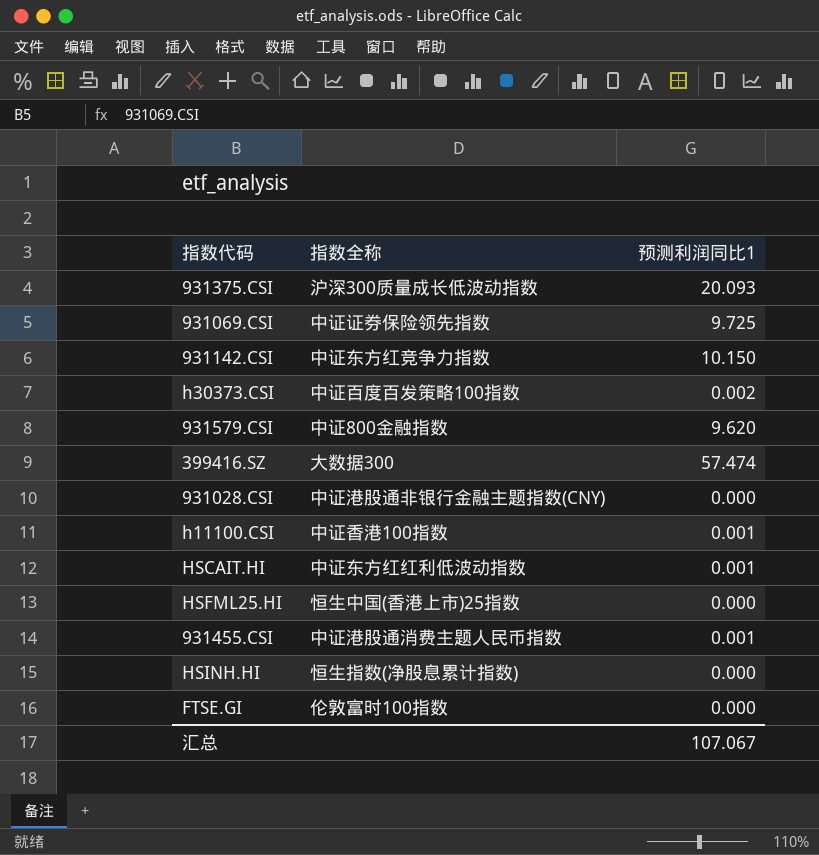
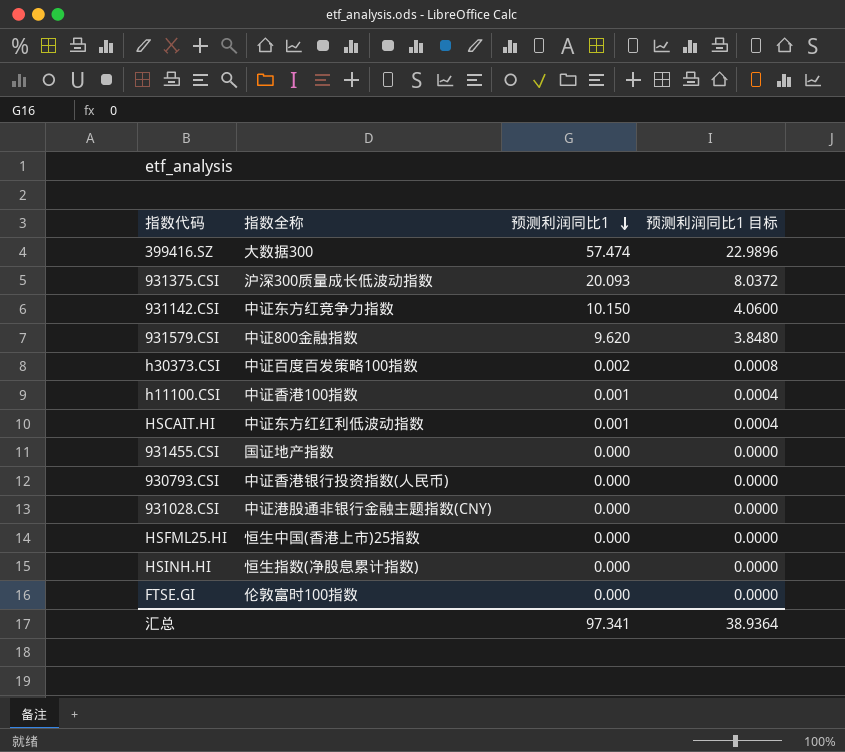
row order: none -> 预测利润同比1 descending
column 预测利润同比1 目标 | formula: none -> [预测利润同比1] * 0.4
row 931069.CSI: 中证证券保险领先指数 | 9.725 -> none
931455.CSI | 指数全称: 中证港股通消费主题人民币指数 -> 国证地产指数
931455.CSI | 预测利润同比1: 0.001 -> 0.000
row 930793.CSI: none -> 中证香港银行投资指数(人民币) | 0.000 | 0.0000
汇总 | 预测利润同比1: 107.067 -> 97.341

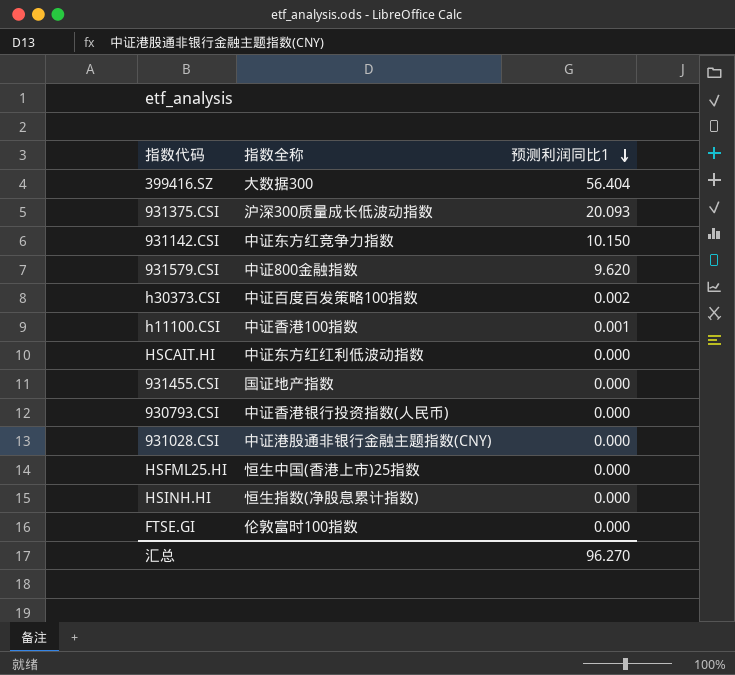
column 预测利润同比1 目标 | formula: [预测利润同比1] * 0.4 -> none
399416.SZ | 预测利润同比1: 57.474 -> 56.404
HSCAIT.HI | 预测利润同比1: 0.001 -> 0.000
汇总 | 预测利润同比1: 97.341 -> 96.270

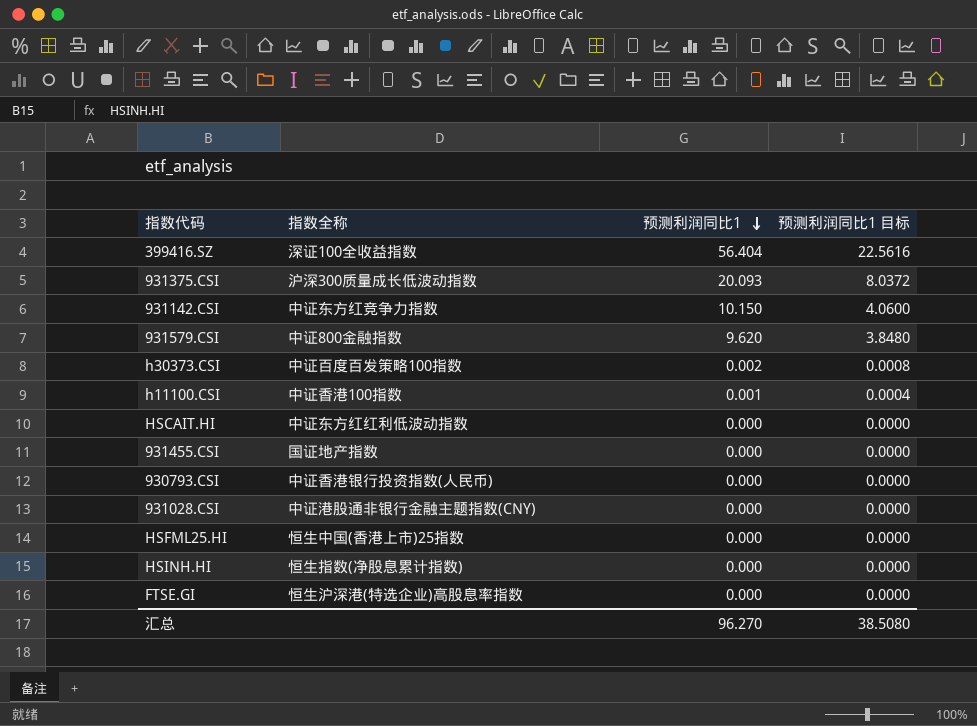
column 预测利润同比1 目标 | formula: none -> [预测利润同比1] * 0.4
399416.SZ | 指数全称: 大数据300 -> 深证100全收益指数
FTSE.GI | 指数全称: 伦敦富时100指数 -> 恒生沪深港(特选企业)高股息率指数

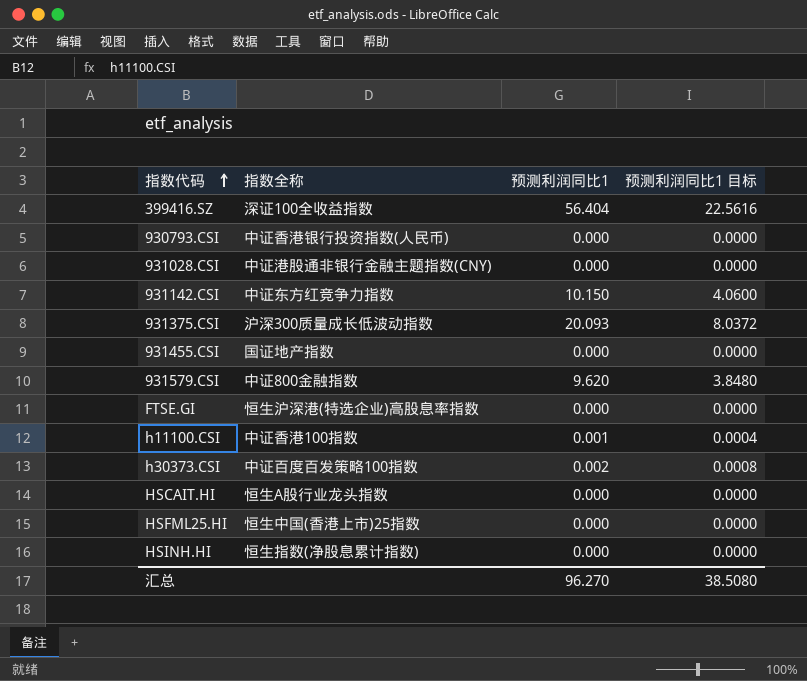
row order: 预测利润同比1 descending -> 指数代码 ascending
HSCAIT.HI | 指数全称: 中证东方红红利低波动指数 -> 恒生A股行业龙头指数

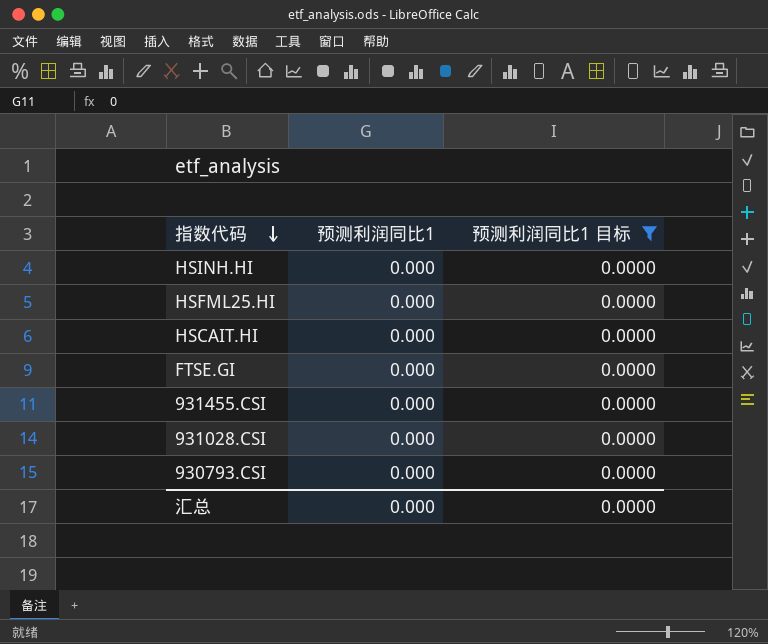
filter: none -> 预测利润同比1 目标 = 0.0000
row order: 指数代码 ascending -> 指数代码 descending
column 指数全称 | position: 2 -> none
汇总 | 预测利润同比1: 96.270 -> 0.000
汇总 | 预测利润同比1 目标: 38.5080 -> 0.0000

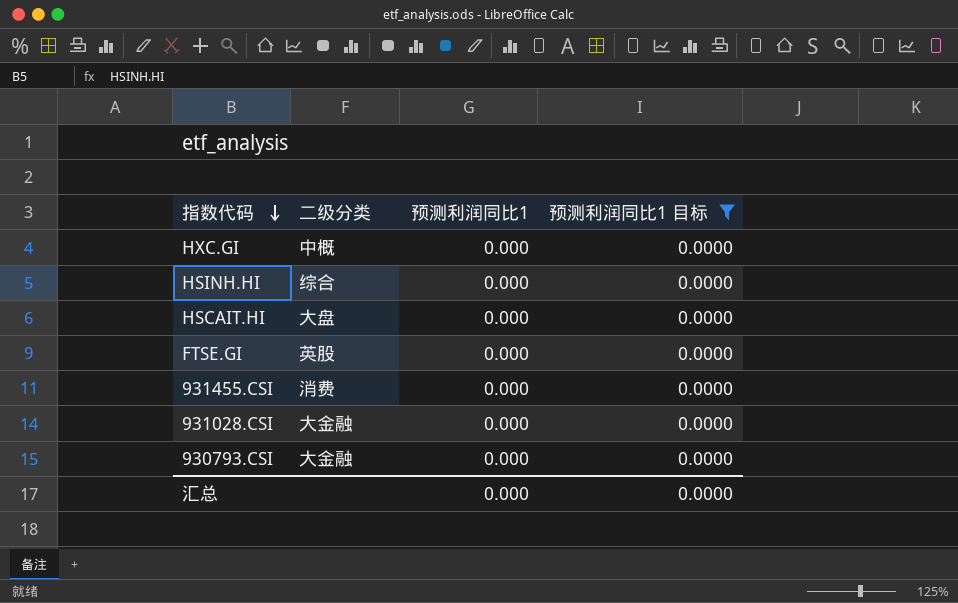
column 二级分类 | position: none -> 2
row HSFML25.HI: 0.000 | 0.0000 -> none
row HXC.GI: none -> 中概 | 0.000 | 0.0000

